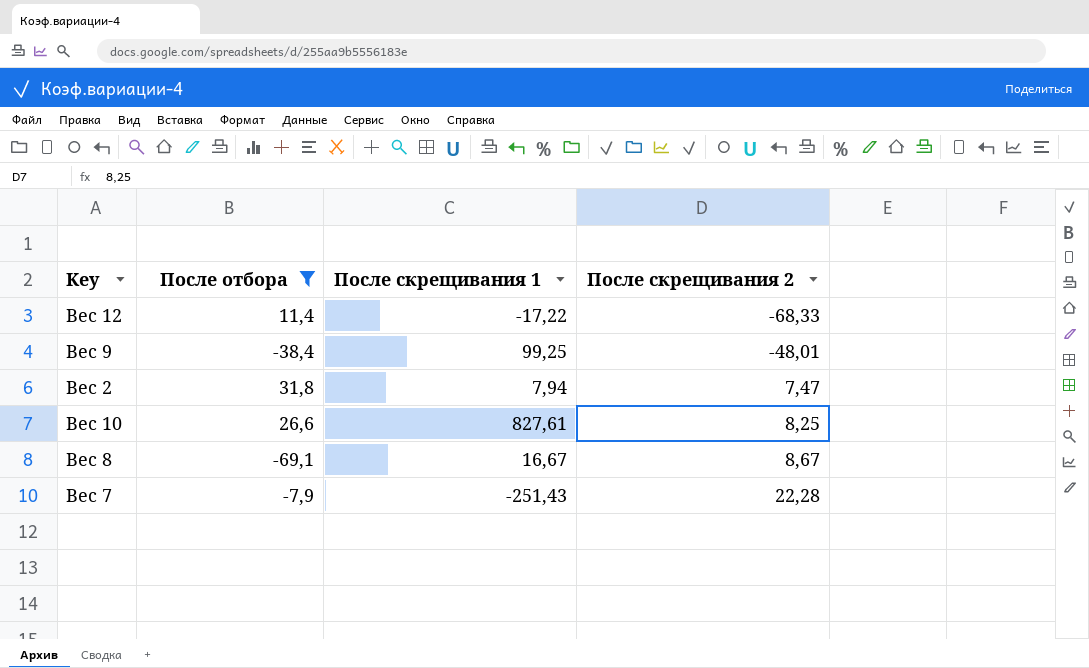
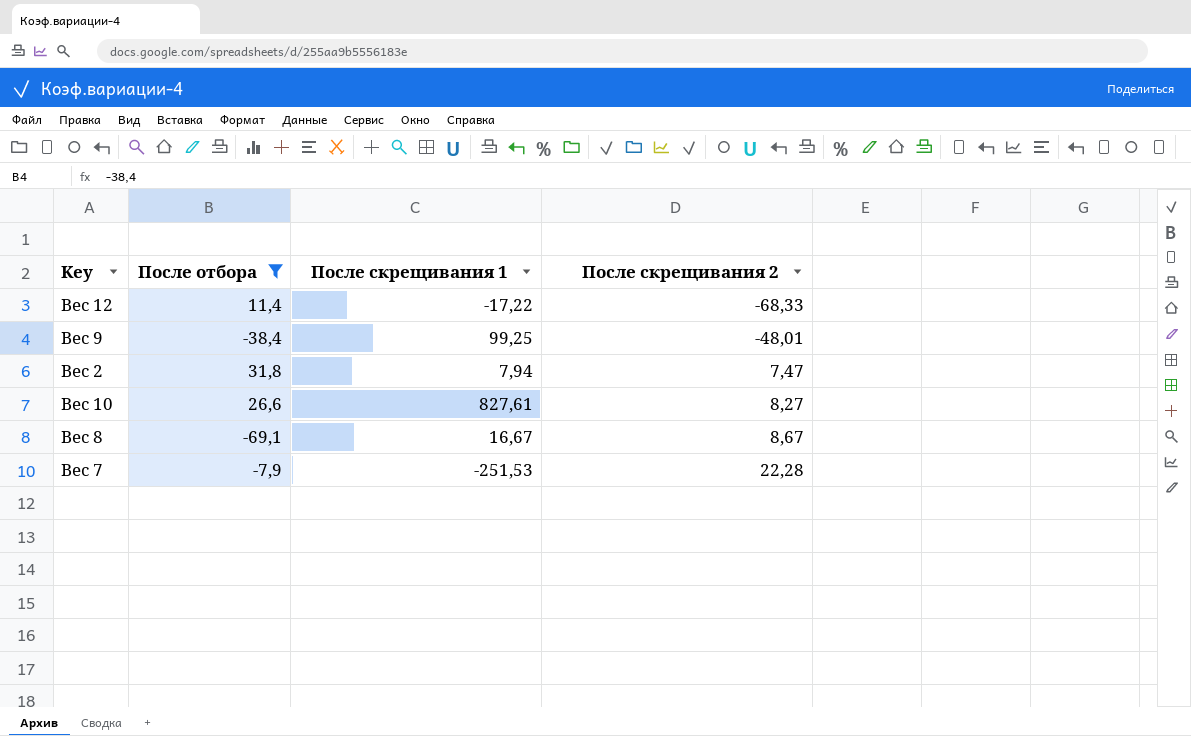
Вес 10 | После скрещивания 2: 8,25 -> 8,27
Вес 7 | После скрещивания 1: -251,43 -> -251,53

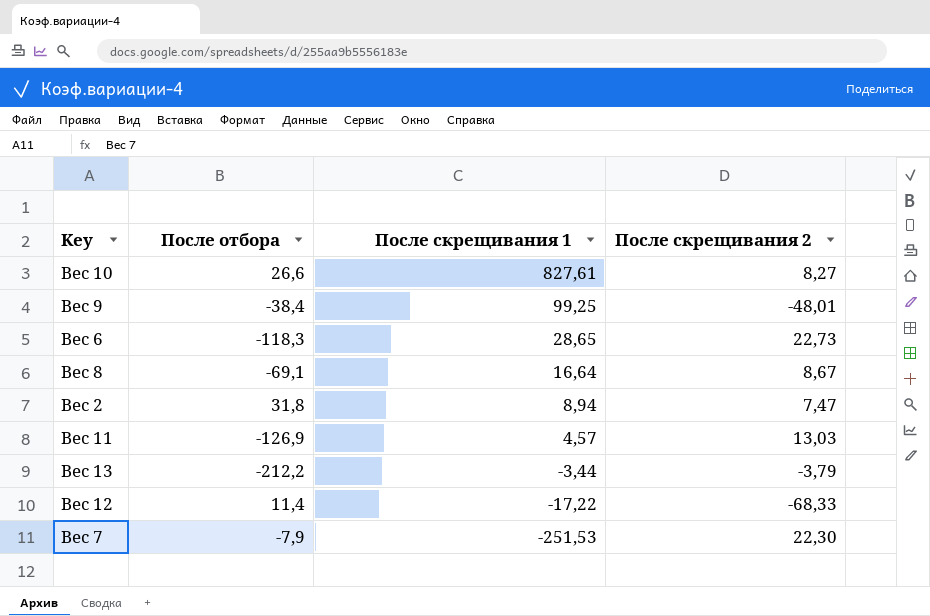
filter: После отбора >= -69,1 -> none
row order: После скрещивания 2 ascending -> После скрещивания 1 descending
Вес 8 | После скрещивания 1: 16,67 -> 16,64
Вес 2 | После скрещивания 1: 7,94 -> 8,94
Вес 7 | После скрещивания 2: 22,28 -> 22,30

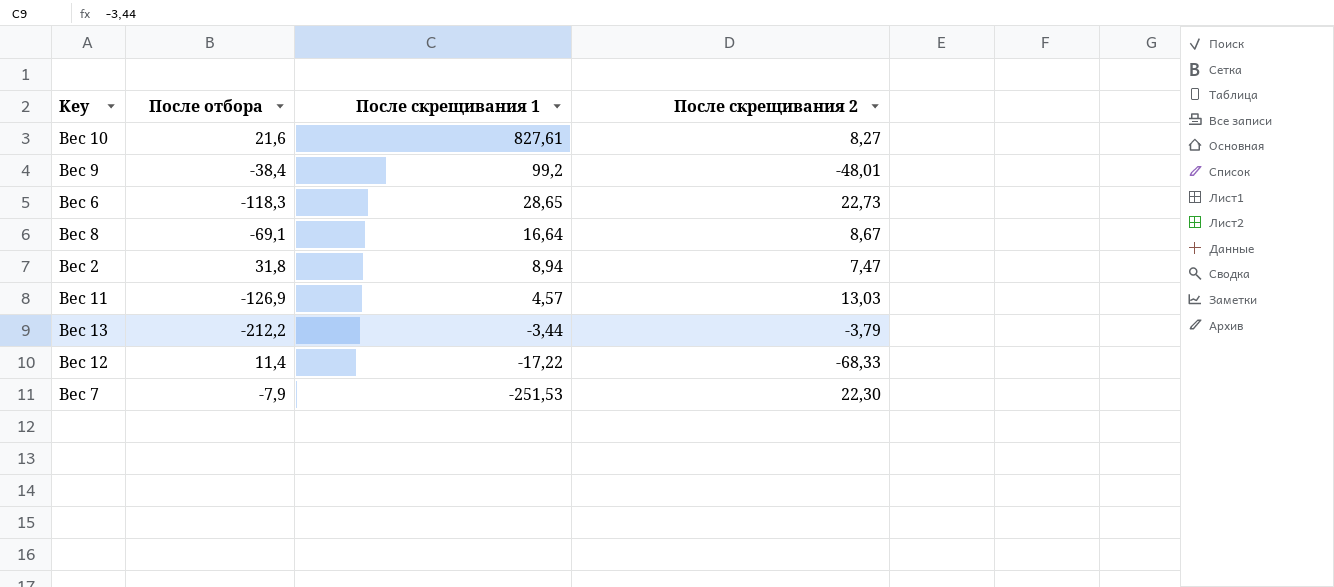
Вес 10 | После отбора: 26,6 -> 21,6
Вес 9 | После скрещивания 1: 99,25 -> 99,2

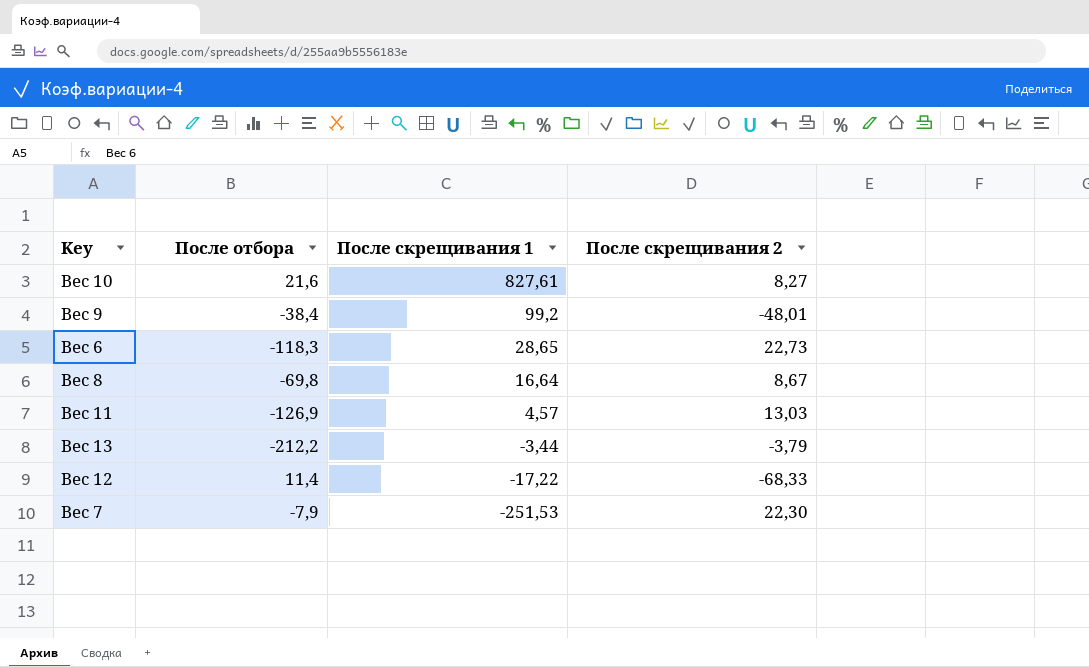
row Вес 2: 31,8 | 8,94 | 7,47 -> none
Вес 8 | После отбора: -69,1 -> -69,8

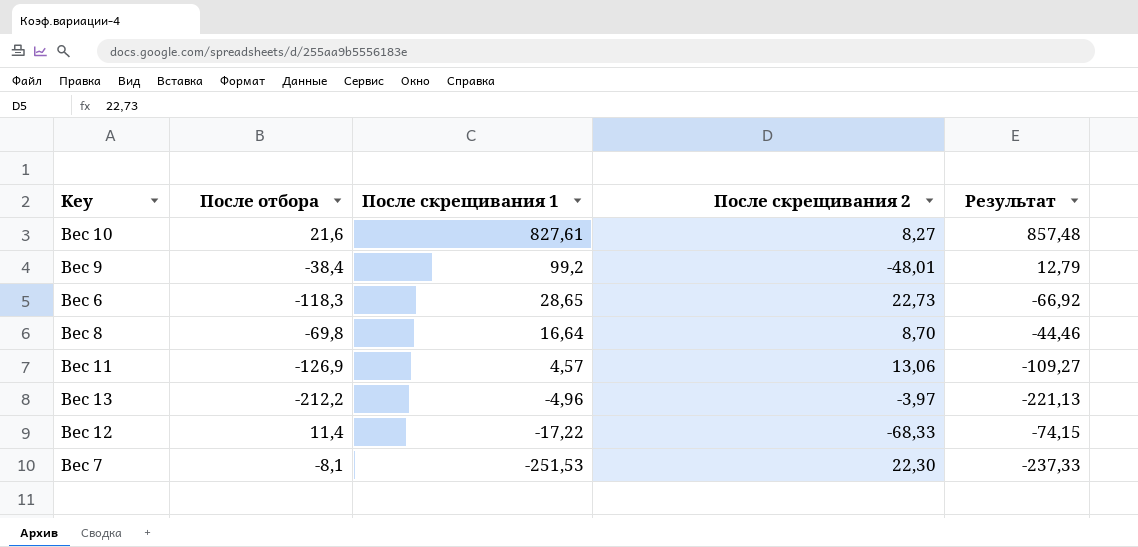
column Результат | formula: none -> [После отбора] + [После скрещивания 1] + [После скрещивания 2]
Вес 8 | После скрещивания 2: 8,67 -> 8,70
Вес 11 | После скрещивания 2: 13,03 -> 13,06
Вес 13 | После скрещивания 1: -3,44 -> -4,96
Вес 13 | После скрещивания 2: -3,79 -> -3,97
Вес 7 | После отбора: -7,9 -> -8,1

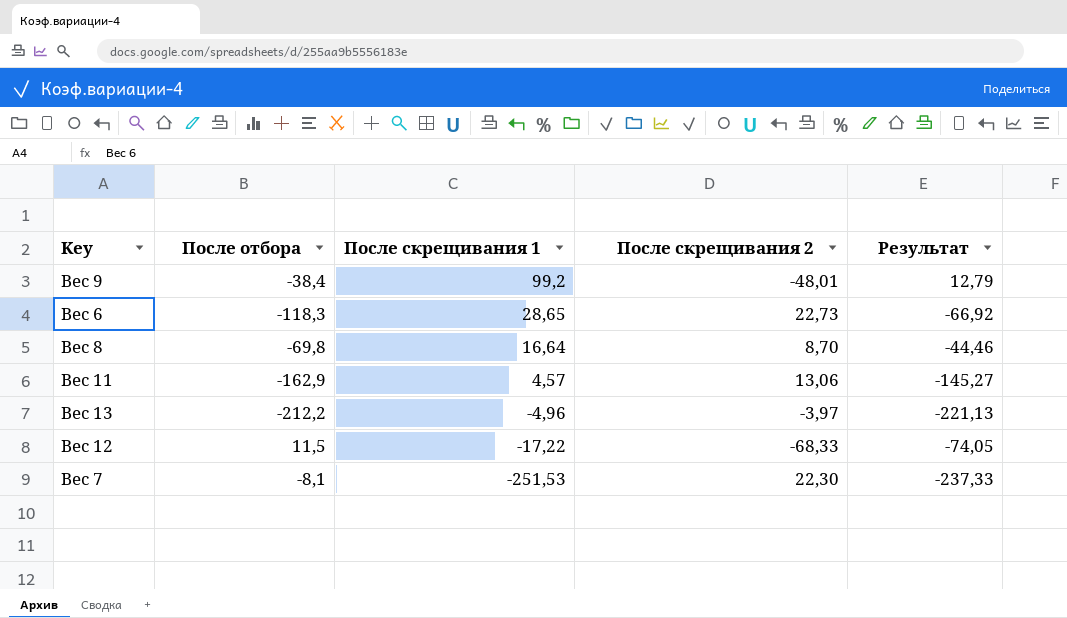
row Вес 10: 21,6 | 827,61 | 8,27 | 857,48 -> none
Вес 11 | После отбора: -126,9 -> -162,9
Вес 11 | Результат: -109,27 -> -145,27
Вес 12 | После отбора: 11,4 -> 11,5
Вес 12 | Результат: -74,15 -> -74,05

